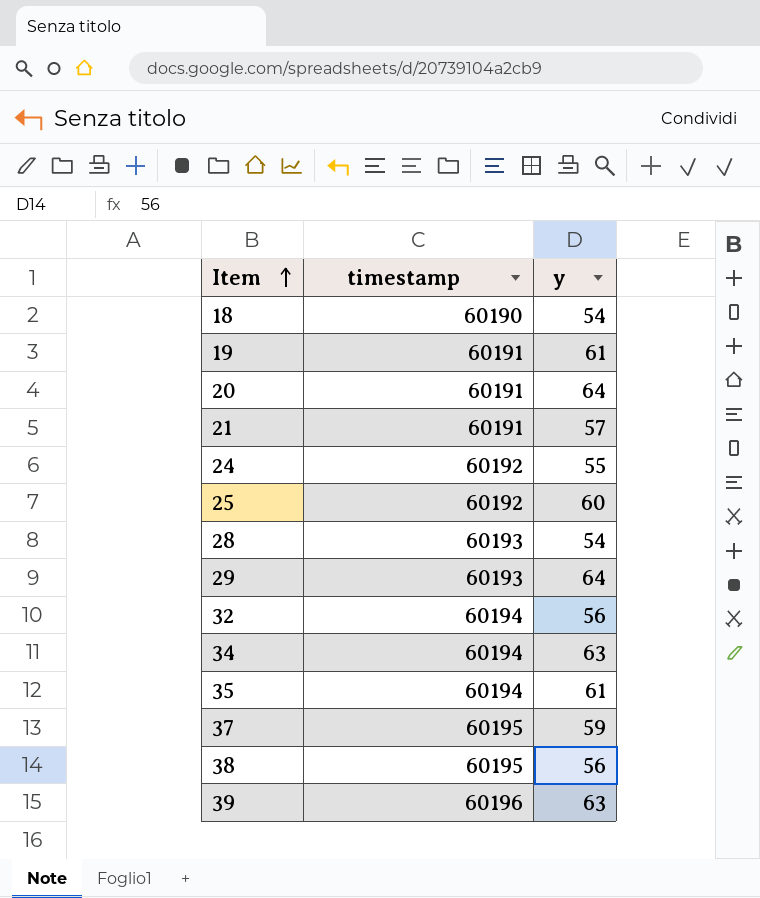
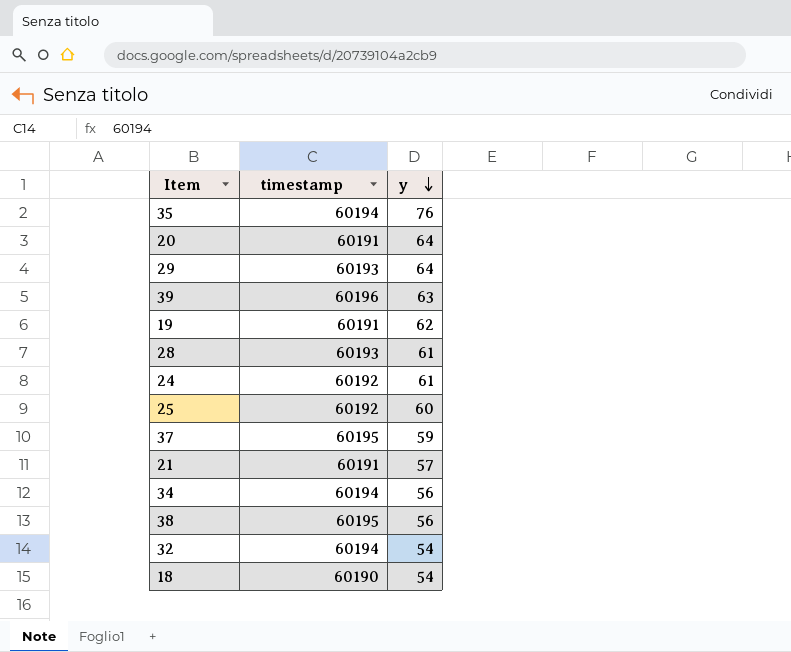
row order: Item ascending -> y descending
35 | y: 61 -> 76
19 | y: 61 -> 62
28 | y: 54 -> 61
24 | y: 55 -> 61
34 | y: 63 -> 56
32 | y: 56 -> 54

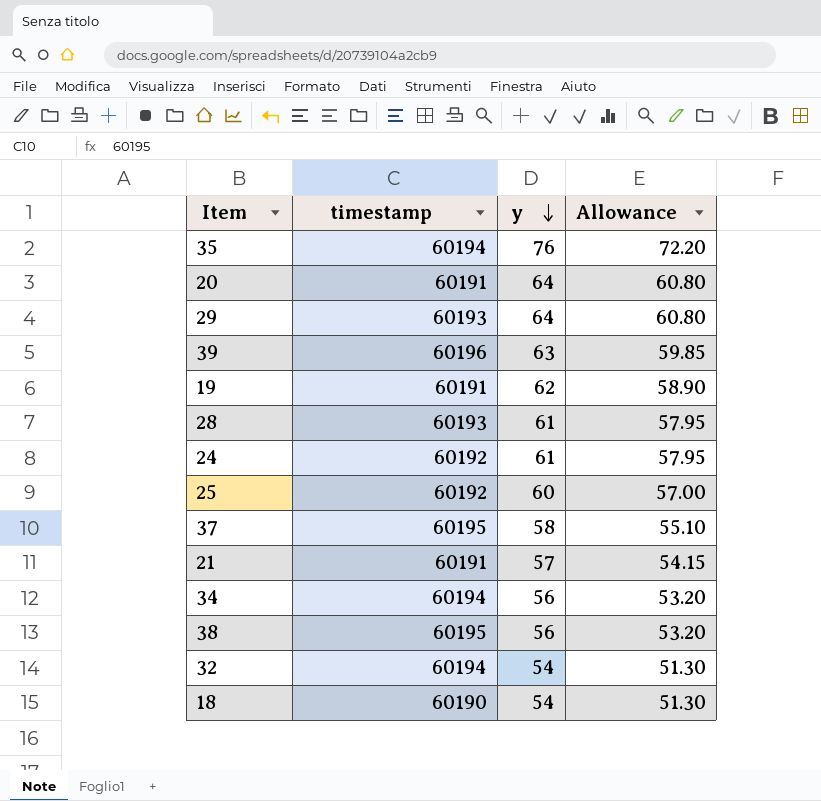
column Allowance | formula: none -> [y] * 0.95
37 | y: 59 -> 58

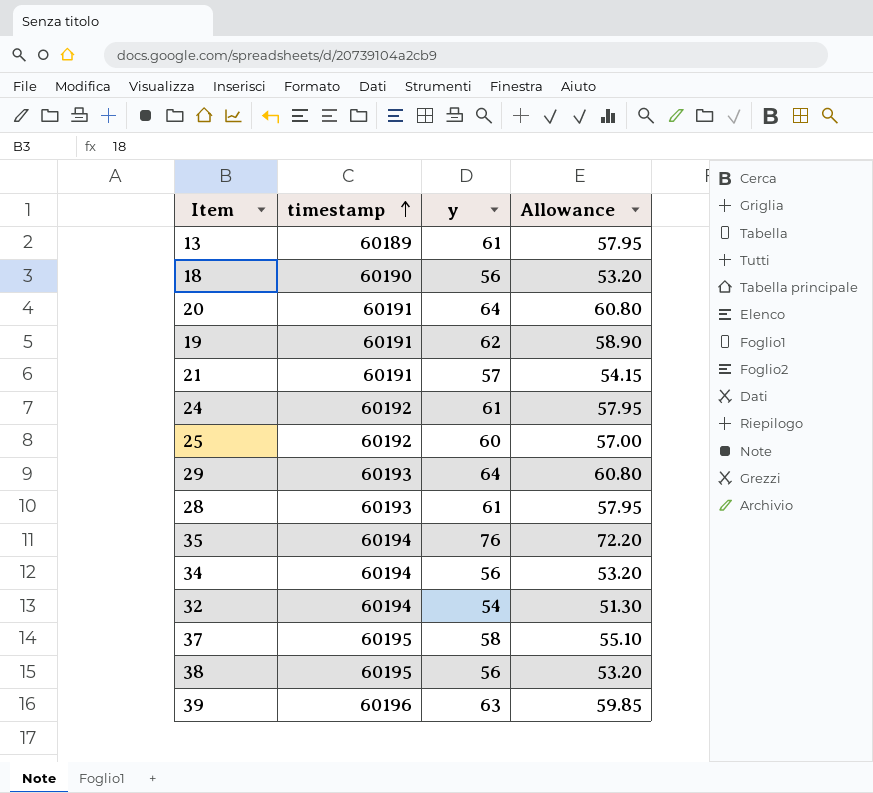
row order: y descending -> timestamp ascending
row 13: none -> 60189 | 61 | 57.95
18 | y: 54 -> 56
18 | Allowance: 51.30 -> 53.20

